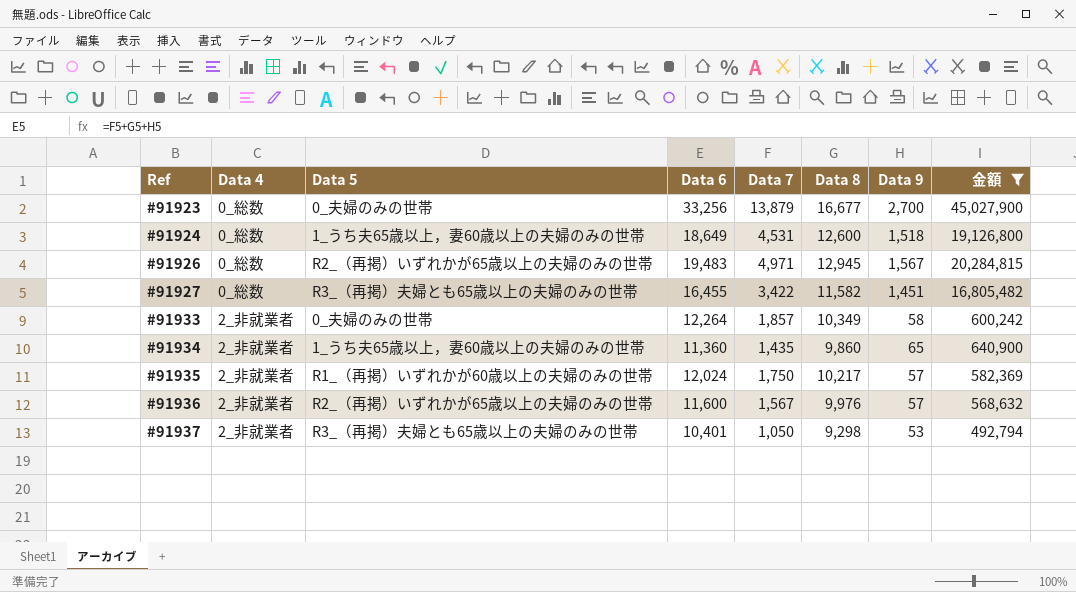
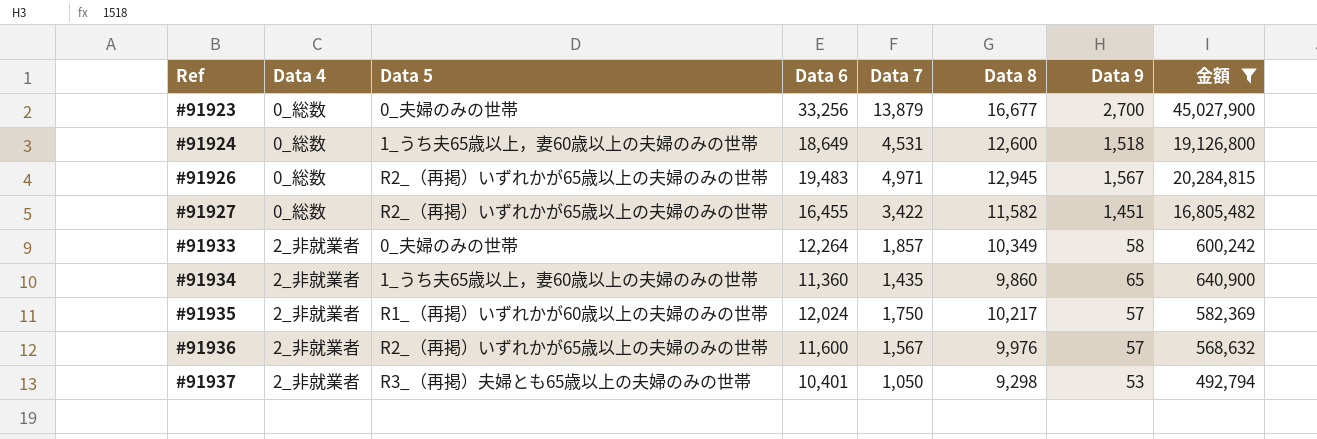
#91927 | Data 5: R3_（再掲）夫婦とも65歳以上の夫婦のみの世帯 -> R2_（再掲）いずれかが65歳以上の夫婦のみの世帯

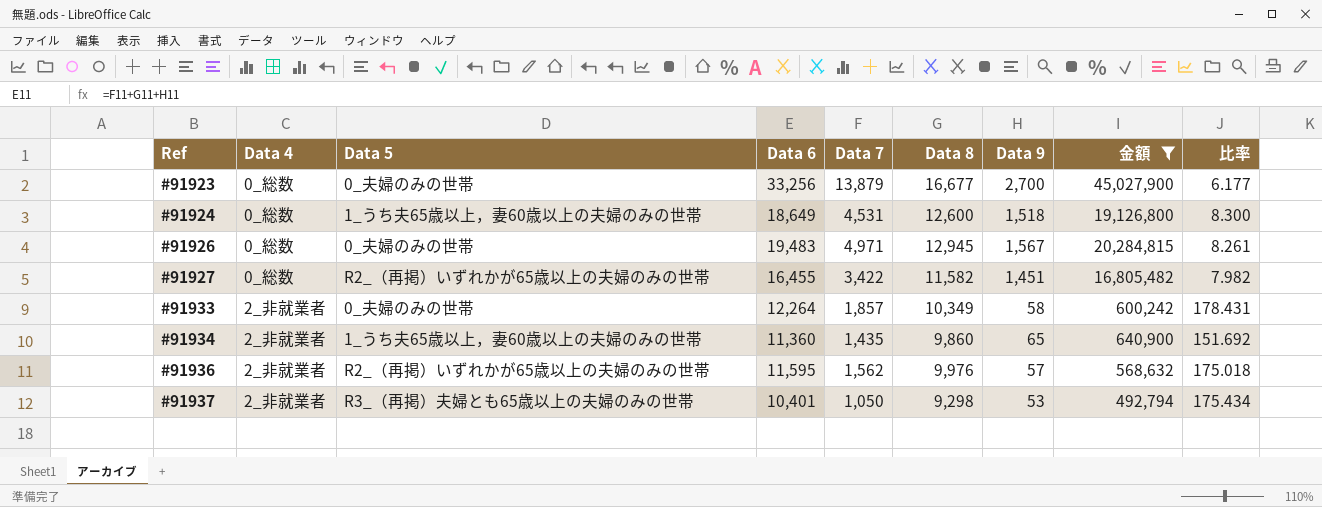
column 比率 | formula: none -> [Data 8] / [Data 9]
row #91935: 2_非就業者 | R1_（再掲）いずれかが60歳以上の夫婦のみの世帯 | 12,024 | 1,750 | 10,217 | 57 | 582,369 -> none
#91926 | Data 5: R2_（再掲）いずれかが65歳以上の夫婦のみの世帯 -> 0_夫婦のみの世帯
#91936 | Data 6: 11,600 -> 11,595
#91936 | Data 7: 1,567 -> 1,562

